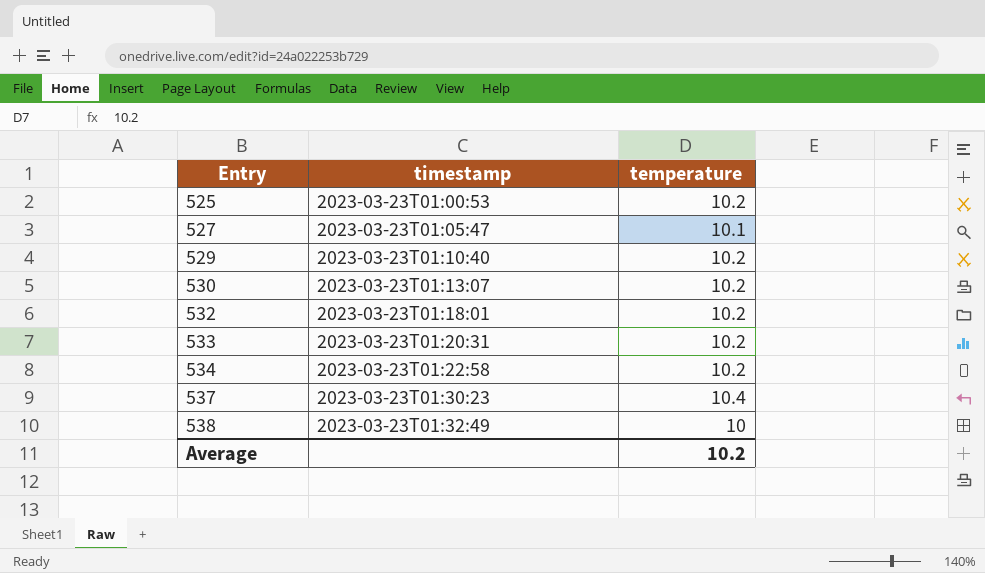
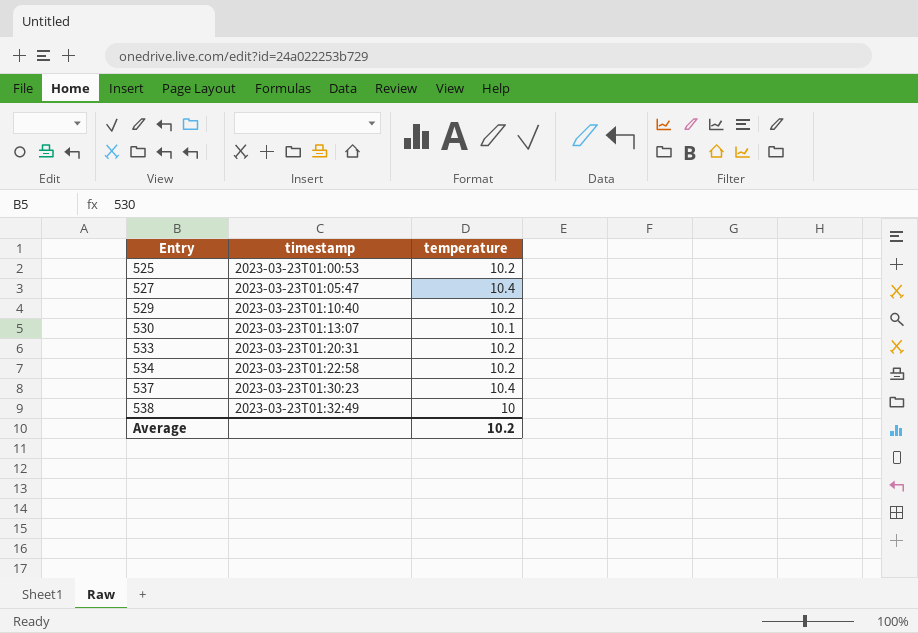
row 532: 2023-03-23T01:18:01 | 10.2 -> none
527 | temperature: 10.1 -> 10.4
530 | temperature: 10.2 -> 10.1

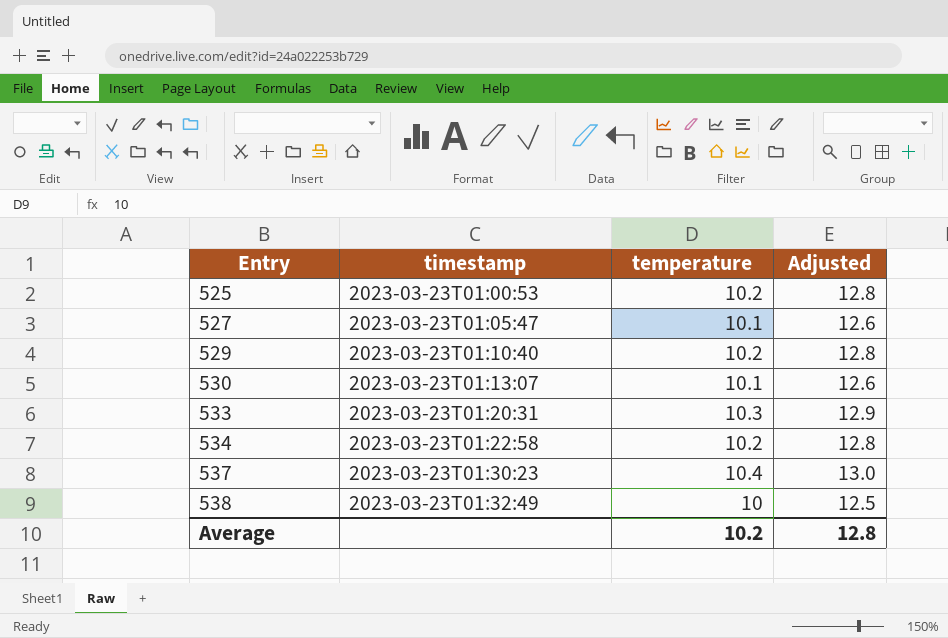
column Adjusted | formula: none -> [temperature] * 1.25
527 | temperature: 10.4 -> 10.1
533 | temperature: 10.2 -> 10.3

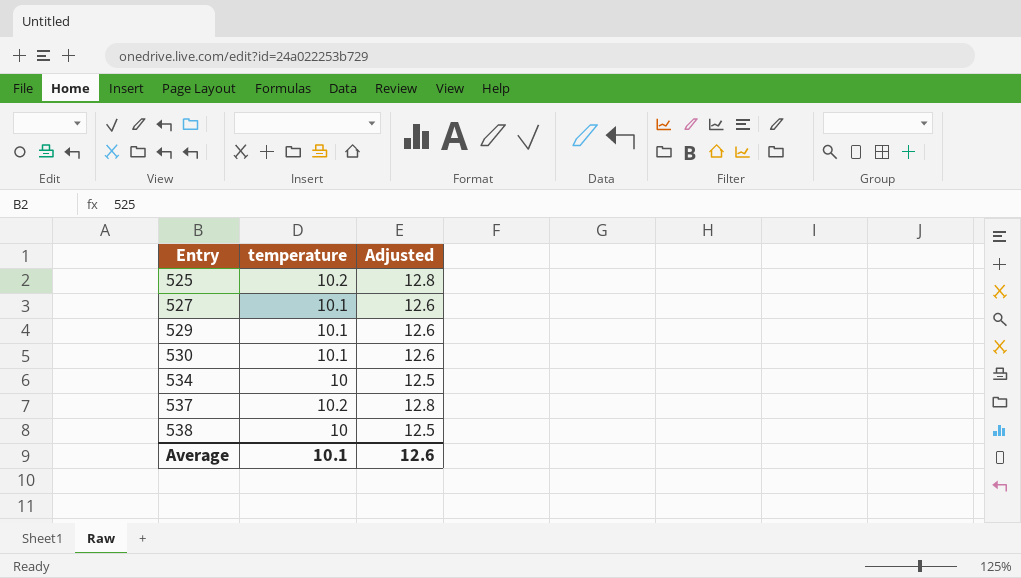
column timestamp | position: 2 -> none
row 533: 2023-03-23T01:20:31 | 10.3 | 12.9 -> none
529 | temperature: 10.2 -> 10.1
529 | Adjusted: 12.8 -> 12.6
534 | temperature: 10.2 -> 10
534 | Adjusted: 12.8 -> 12.5
537 | temperature: 10.4 -> 10.2
537 | Adjusted: 13.0 -> 12.8
Average | temperature: 10.2 -> 10.1
Average | Adjusted: 12.8 -> 12.6

